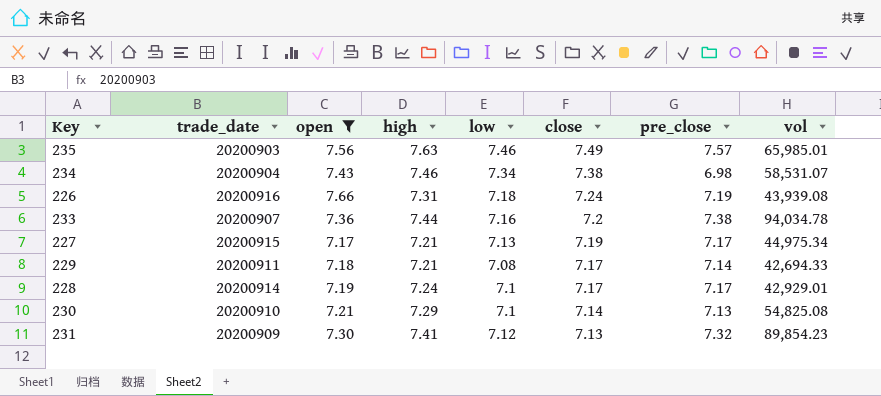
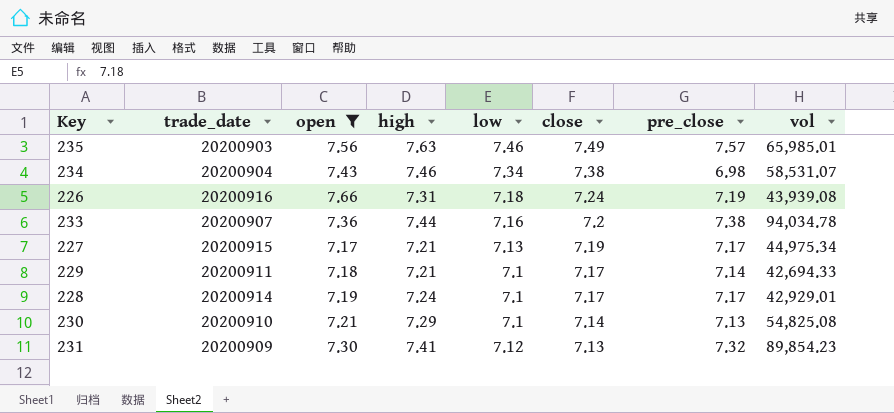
229 | low: 7.08 -> 7.1

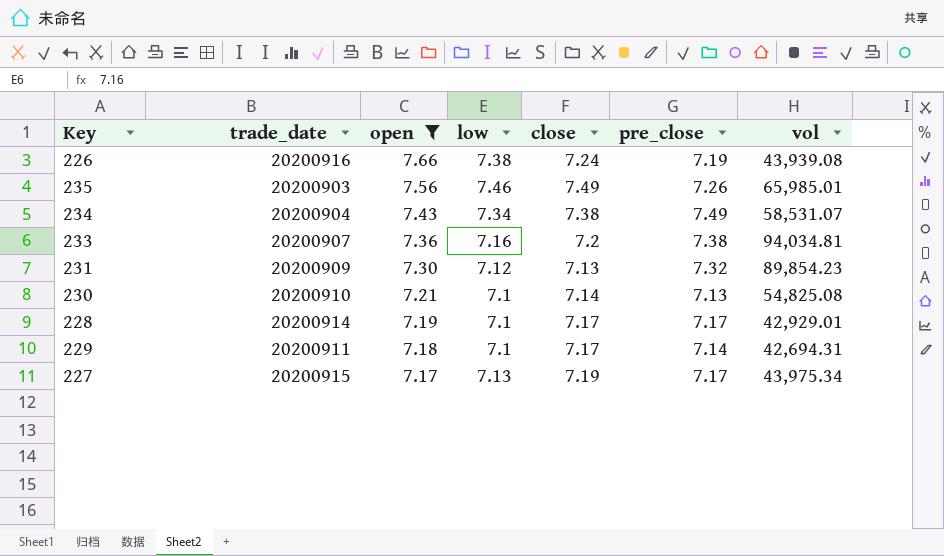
row order: close descending -> open descending
column high | position: 4 -> none
226 | low: 7.18 -> 7.38
235 | pre_close: 7.57 -> 7.26
234 | pre_close: 6.98 -> 7.49
233 | vol: 94,034.78 -> 94,034.81
229 | vol: 42,694.33 -> 42,694.31
227 | vol: 44,975.34 -> 43,975.34

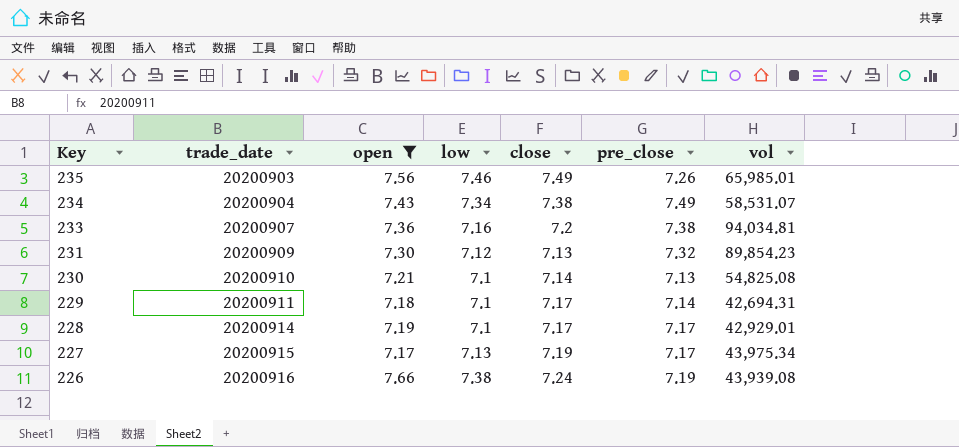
row order: open descending -> Key descending

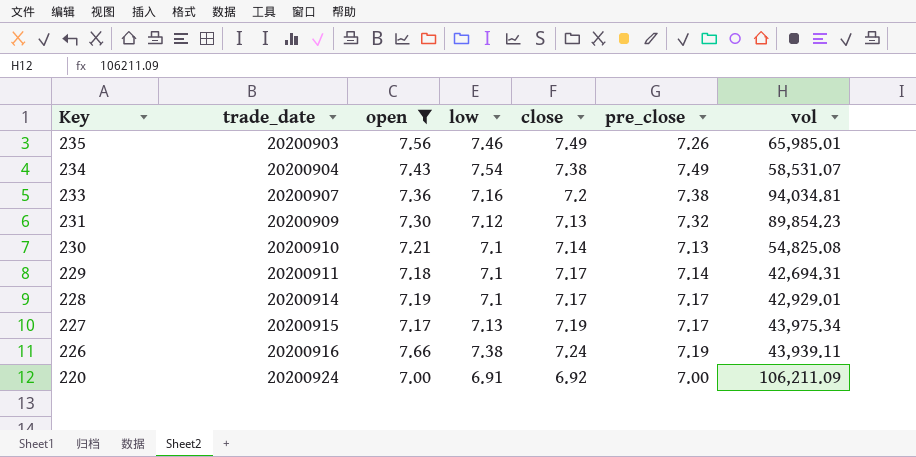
234 | low: 7.34 -> 7.54
226 | vol: 43,939.08 -> 43,939.11
row 220: none -> 20200924 | 7.00 | 6.91 | 6.92 | 7.00 | 106,211.09

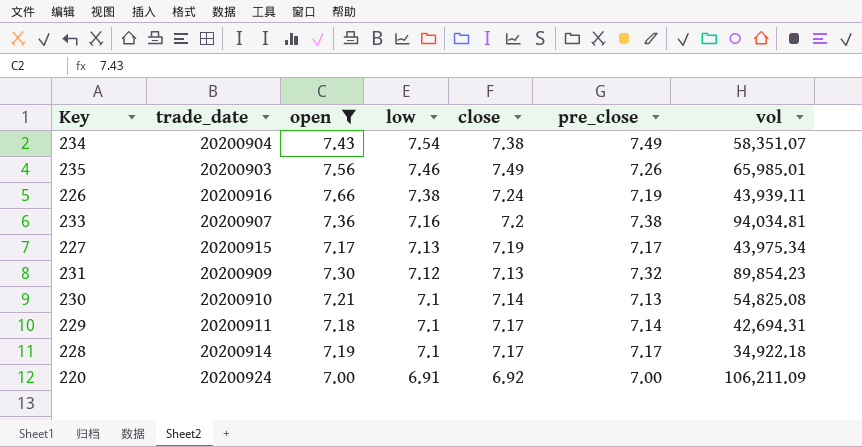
row order: Key descending -> low descending
234 | vol: 58,531.07 -> 58,351.07
228 | vol: 42,929.01 -> 34,922.18

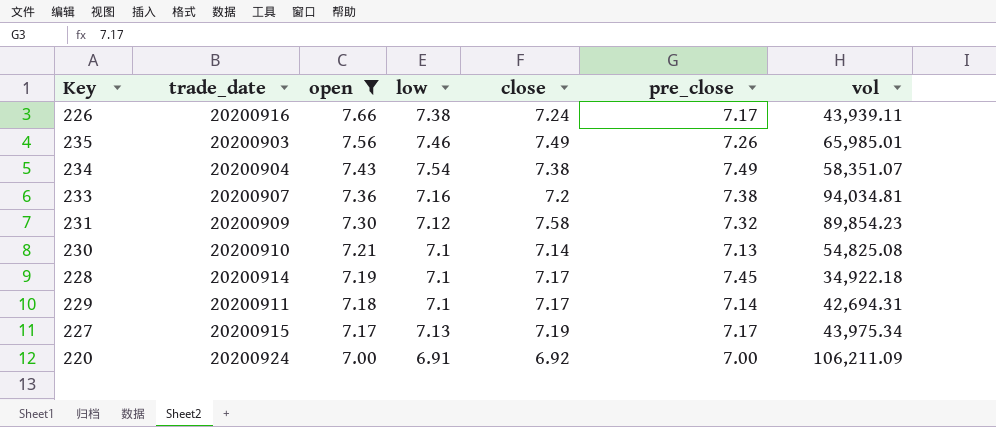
row order: low descending -> open descending
226 | pre_close: 7.19 -> 7.17
231 | close: 7.13 -> 7.58
228 | pre_close: 7.17 -> 7.45

